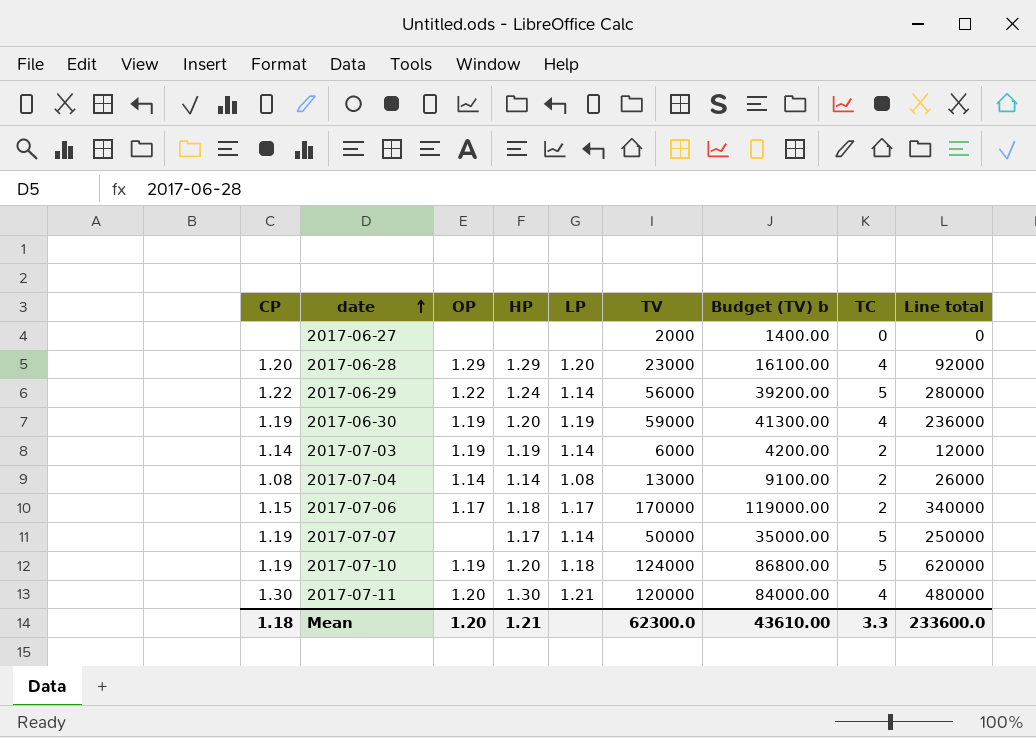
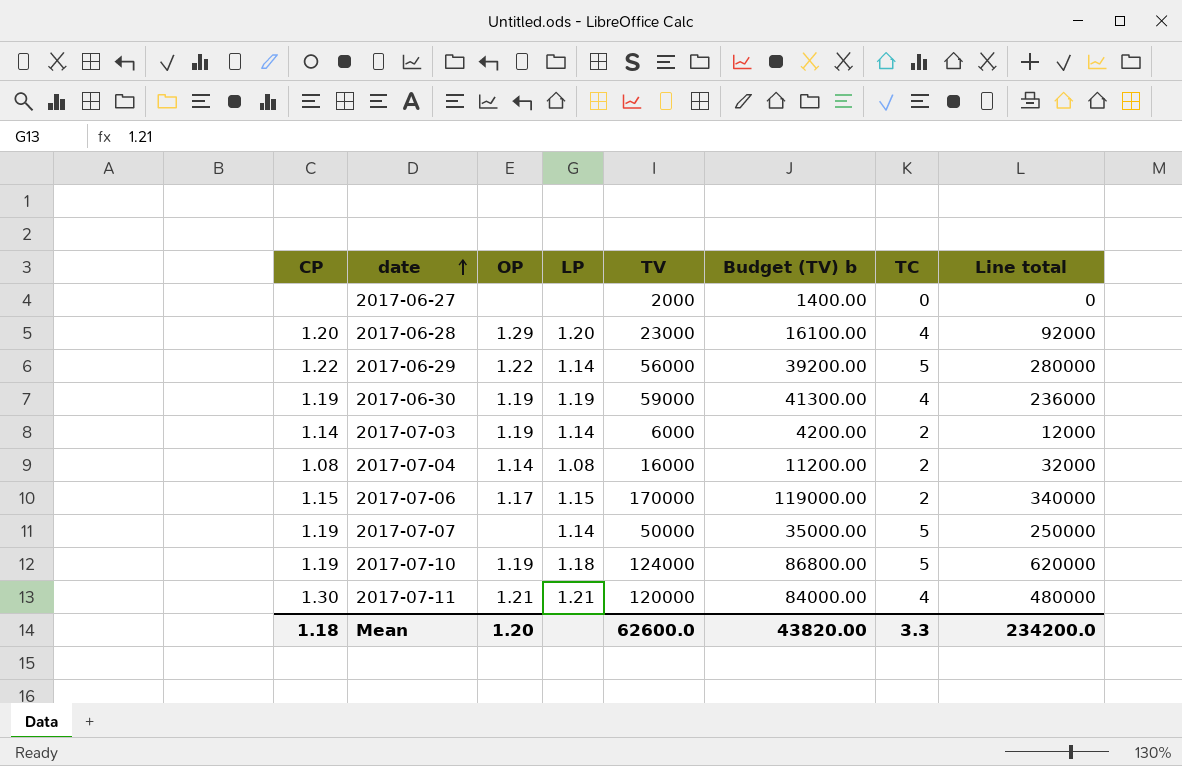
column HP | position: 4 -> none
2017-07-04 | TV: 13000 -> 16000
2017-07-04 | Budget (TV) b: 9100.00 -> 11200.00
2017-07-04 | Line total: 26000 -> 32000
2017-07-06 | LP: 1.17 -> 1.15
2017-07-11 | OP: 1.20 -> 1.21
Mean | TV: 62300.0 -> 62600.0
Mean | Budget (TV) b: 43610.00 -> 43820.00
Mean | Line total: 233600.0 -> 234200.0

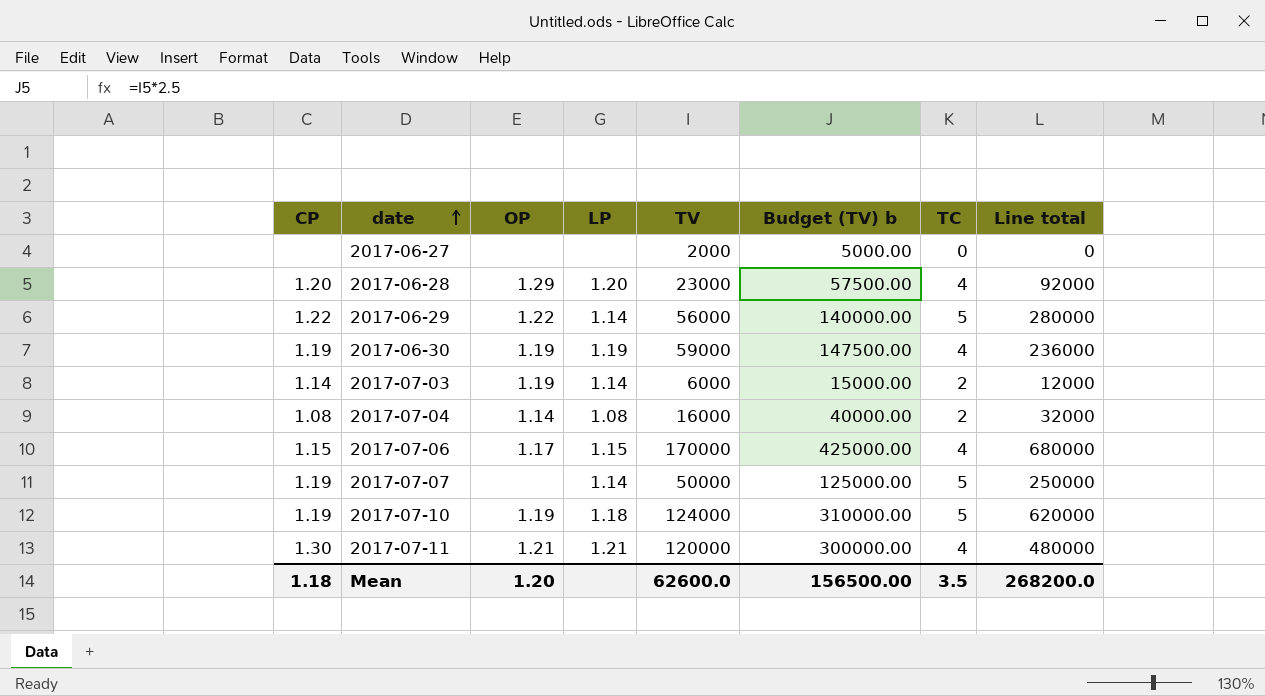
column Budget (TV) b | formula: [TV] * 0.7 -> [TV] * 2.5
2017-07-06 | TC: 2 -> 4
2017-07-06 | Line total: 340000 -> 680000
Mean | Budget (TV) b: 43820.00 -> 156500.00
Mean | TC: 3.3 -> 3.5
Mean | Line total: 234200.0 -> 268200.0

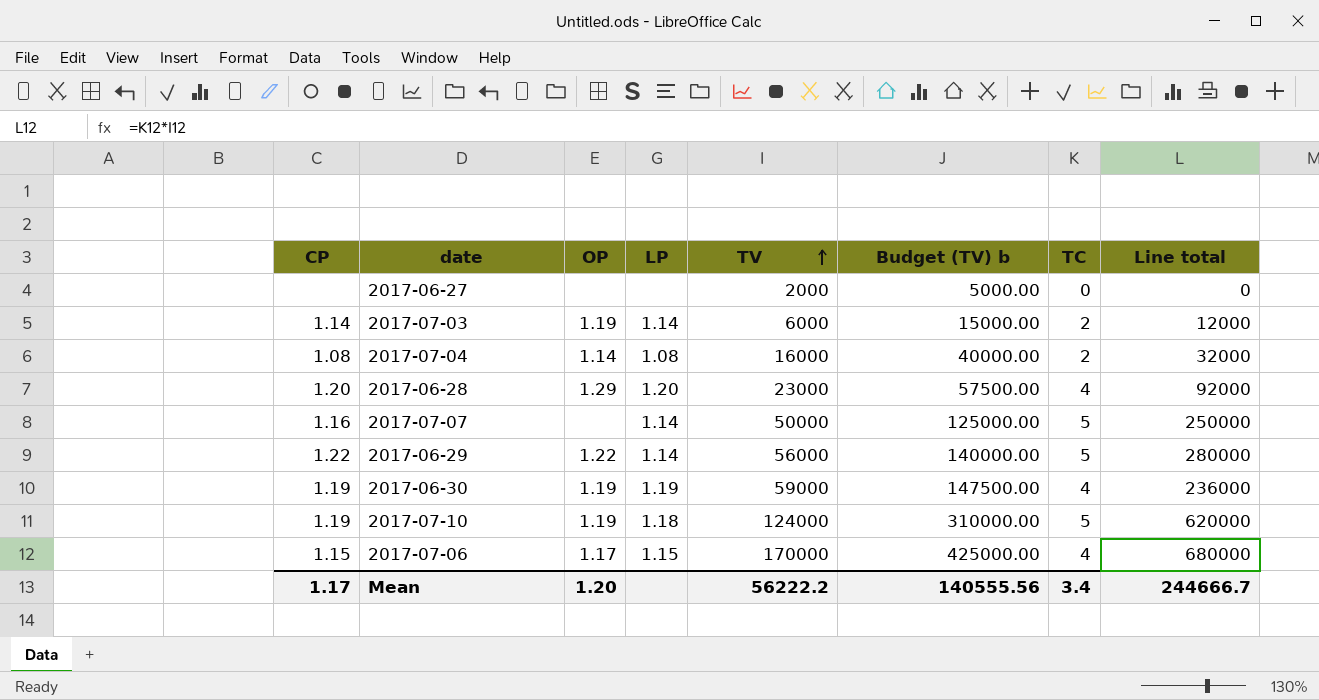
row order: date ascending -> TV ascending
row 2017-07-11: 1.30 | 1.21 | 1.21 | 120000 | 300000.00 | 4 | 480000 -> none
2017-07-07 | CP: 1.19 -> 1.16
Mean | CP: 1.18 -> 1.17
Mean | TV: 62600.0 -> 56222.2
Mean | Budget (TV) b: 156500.00 -> 140555.56
Mean | TC: 3.5 -> 3.4
Mean | Line total: 268200.0 -> 244666.7

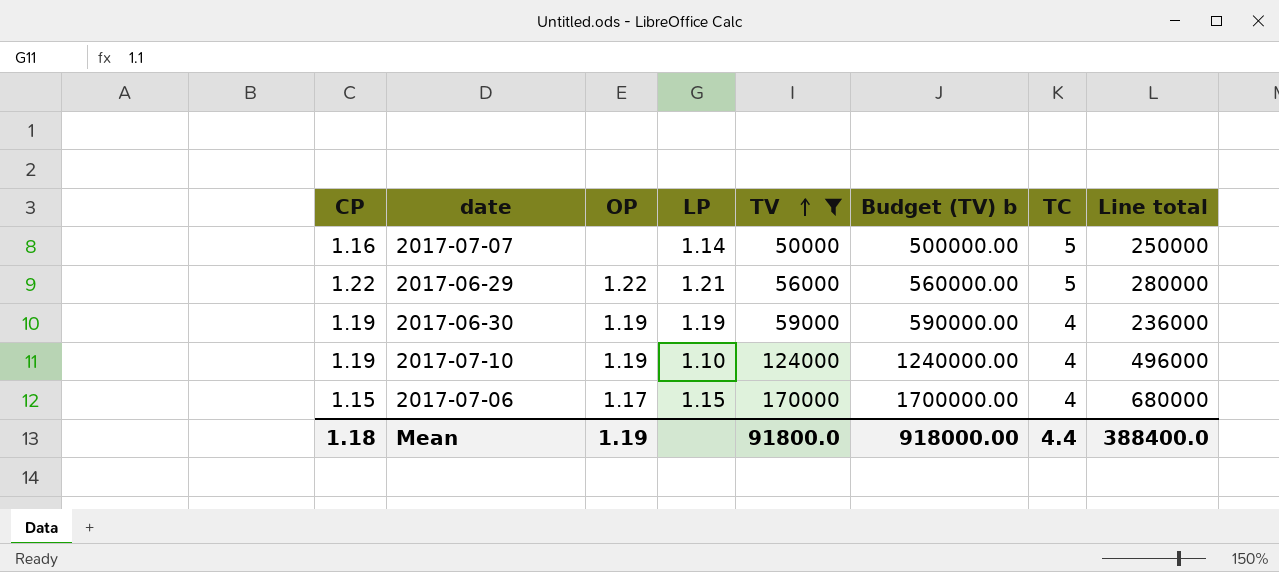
filter: none -> TV >= 50000
column Budget (TV) b | formula: [TV] * 2.5 -> [TV] * 10
2017-06-29 | LP: 1.14 -> 1.21
2017-07-10 | LP: 1.18 -> 1.10
2017-07-10 | TC: 5 -> 4
2017-07-10 | Line total: 620000 -> 496000
Mean | CP: 1.17 -> 1.18
Mean | OP: 1.20 -> 1.19
Mean | TV: 56222.2 -> 91800.0
Mean | Budget (TV) b: 140555.56 -> 918000.00
Mean | TC: 3.4 -> 4.4
Mean | Line total: 244666.7 -> 388400.0

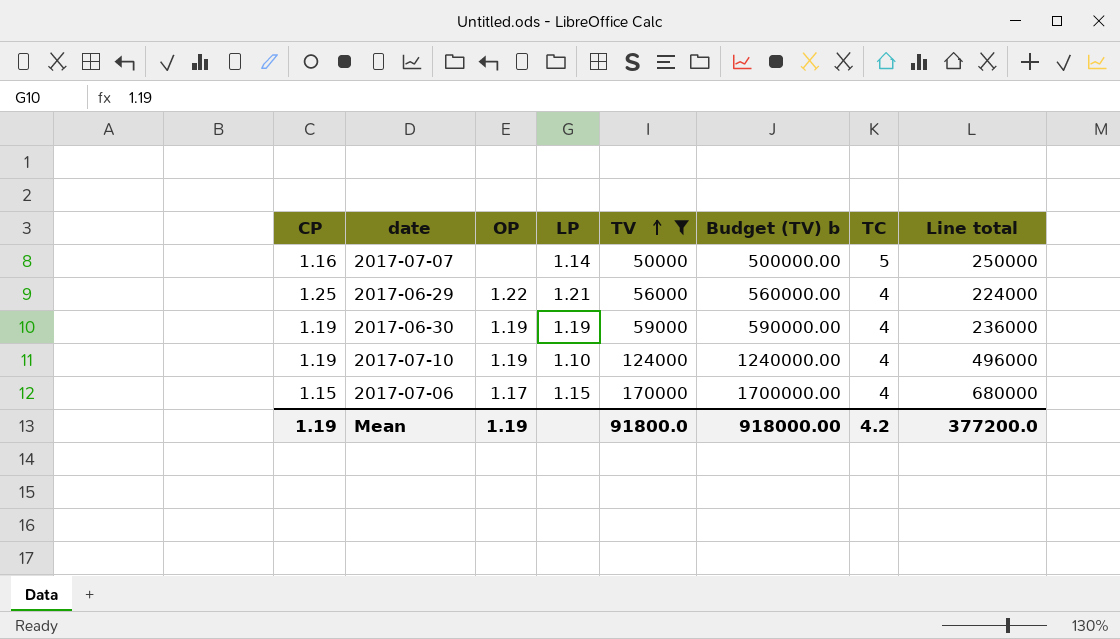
2017-06-29 | CP: 1.22 -> 1.25
2017-06-29 | TC: 5 -> 4
2017-06-29 | Line total: 280000 -> 224000
Mean | CP: 1.18 -> 1.19
Mean | TC: 4.4 -> 4.2
Mean | Line total: 388400.0 -> 377200.0

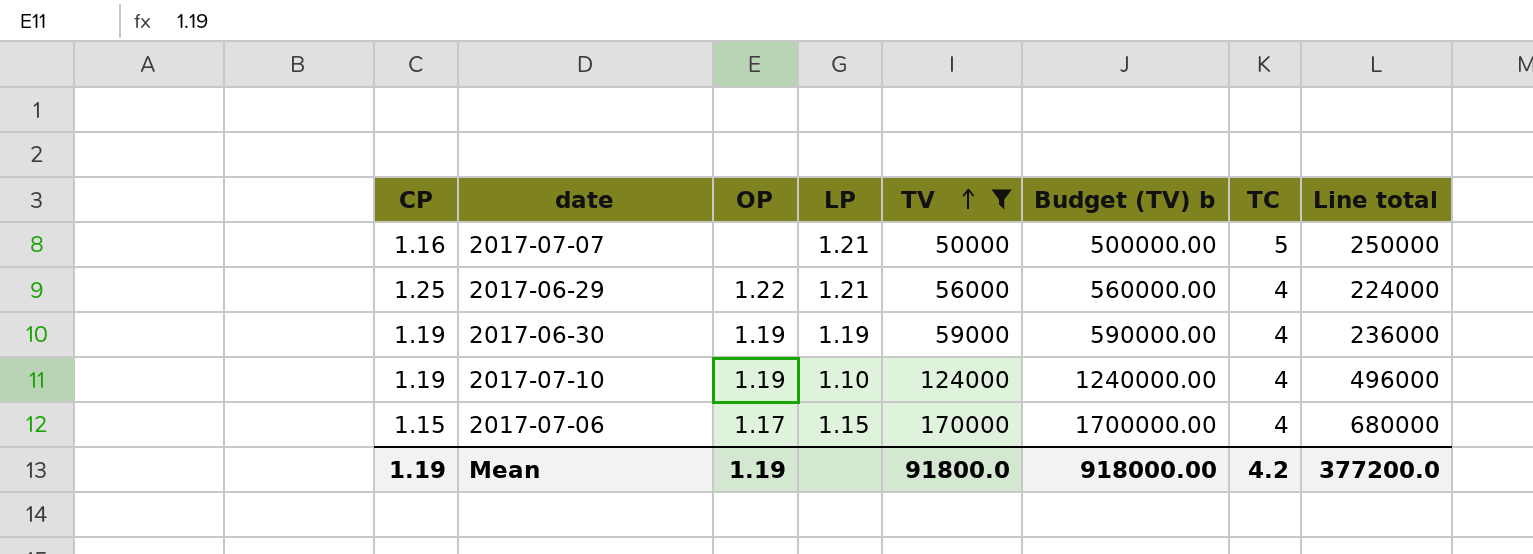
2017-07-07 | LP: 1.14 -> 1.21

